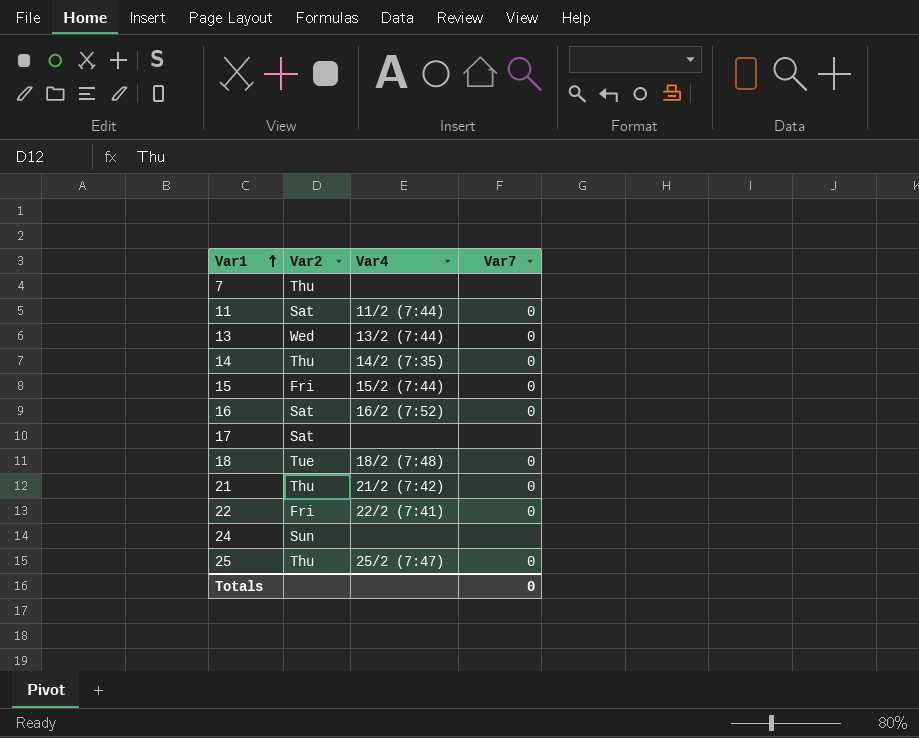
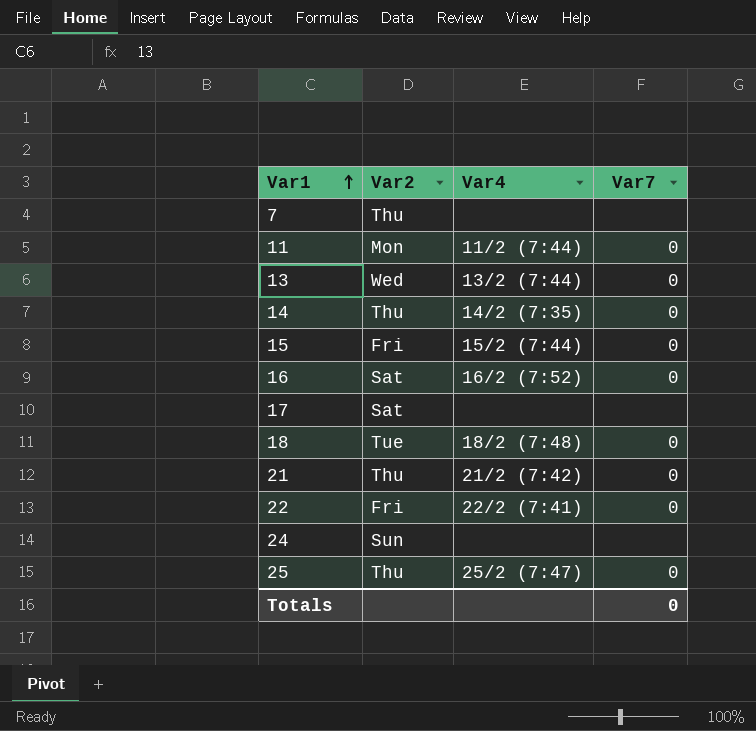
11 | Var2: Sat -> Mon

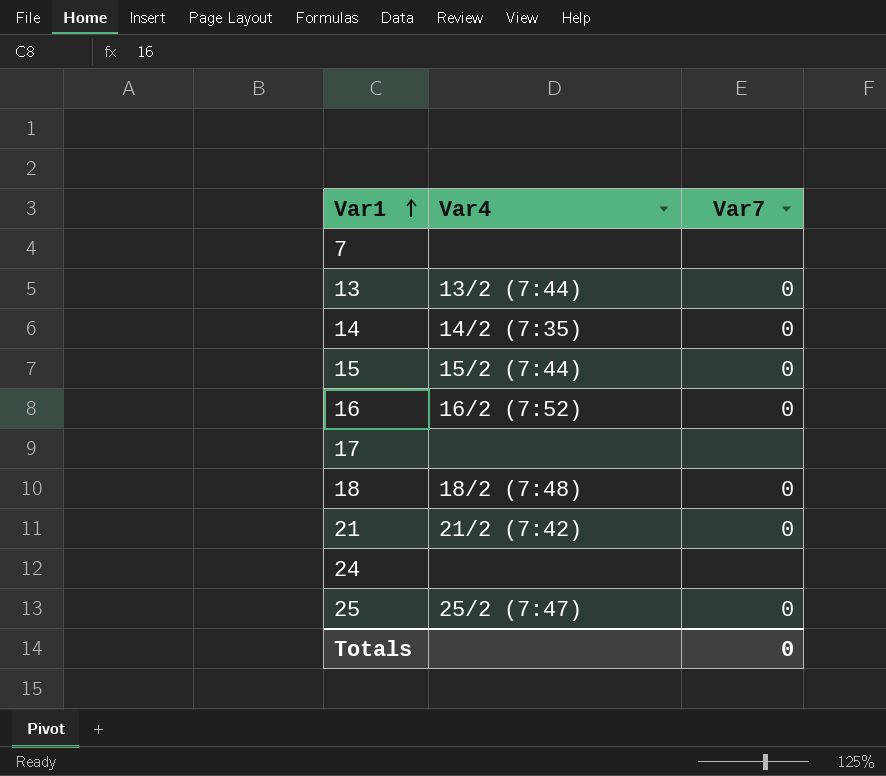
column Var2 | position: 2 -> none
row 11: Mon | 11/2 (7:44) | 0 -> none
row 22: Fri | 22/2 (7:41) | 0 -> none

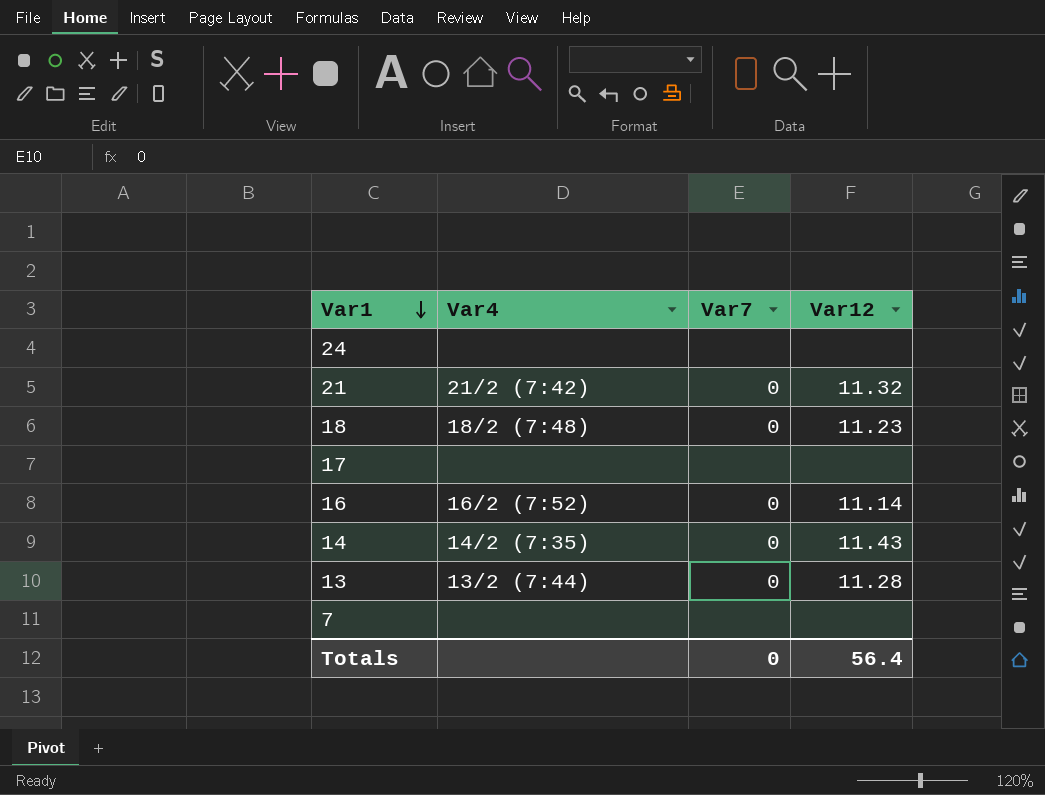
row order: Var1 ascending -> Var1 descending
column Var12 | position: none -> 4
row 15: 15/2 (7:44) | 0 -> none
row 25: 25/2 (7:47) | 0 -> none

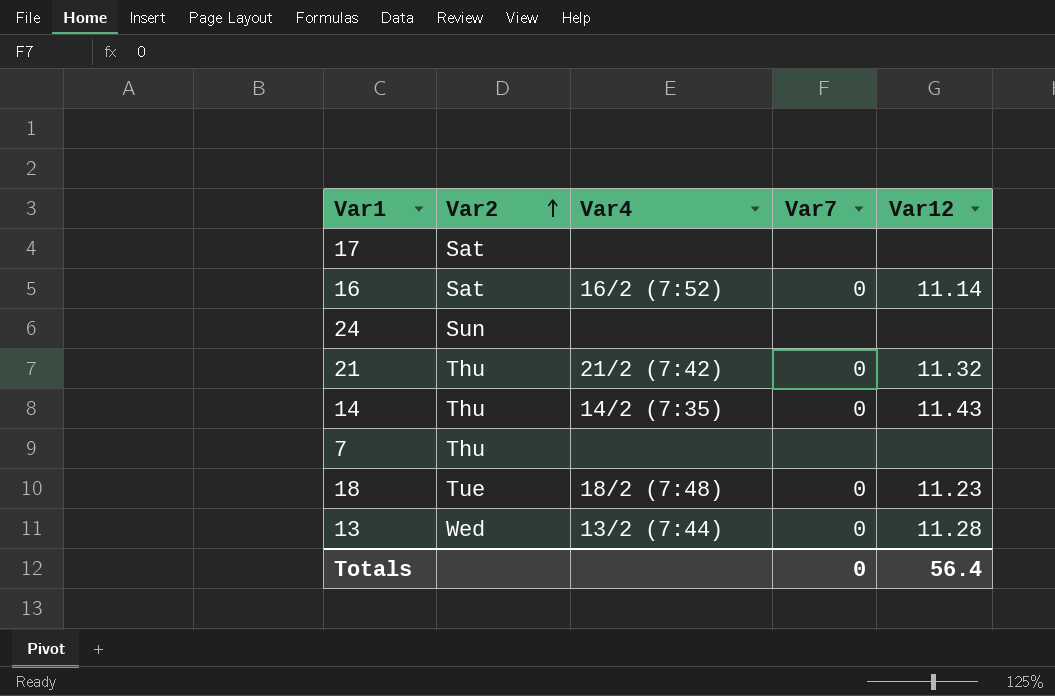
row order: Var1 descending -> Var2 ascending
column Var2 | position: none -> 2

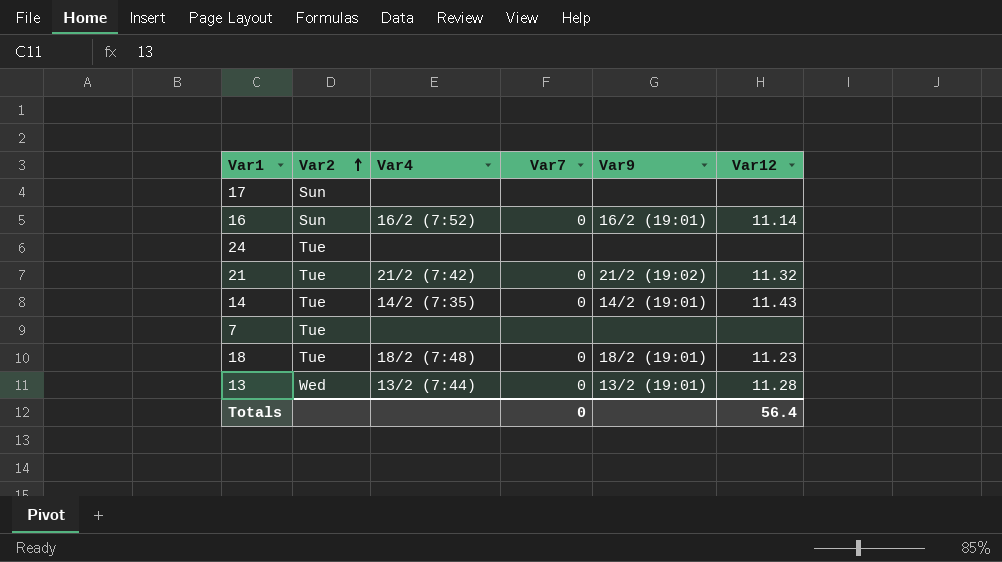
column Var9 | position: none -> 5
17 | Var2: Sat -> Sun
16 | Var2: Sat -> Sun
24 | Var2: Sun -> Tue
21 | Var2: Thu -> Tue
14 | Var2: Thu -> Tue
7 | Var2: Thu -> Tue

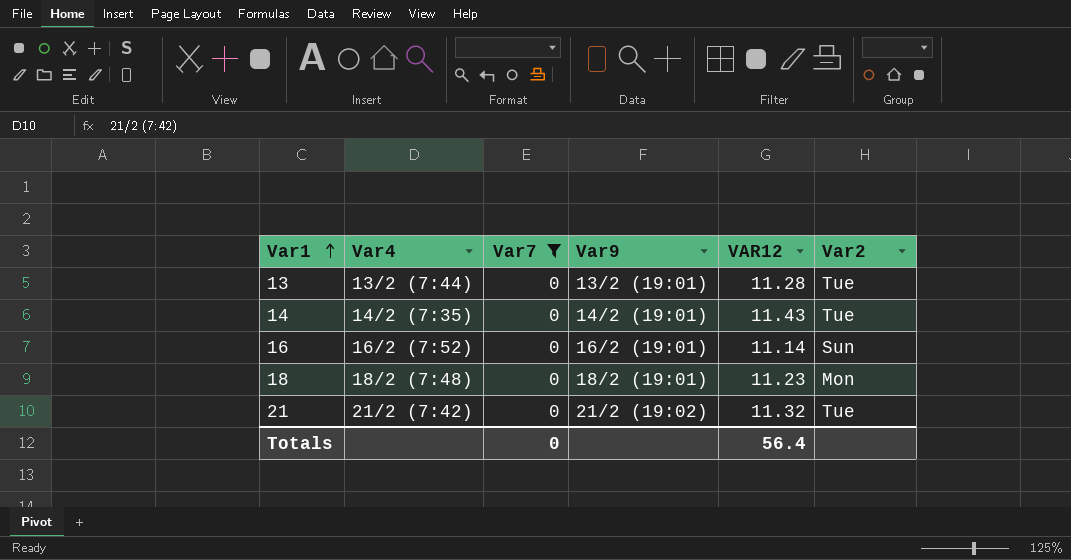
filter: none -> Var7 = 0
row order: Var2 ascending -> Var1 ascending
column name: Var12 -> VAR12
column Var2 | position: 2 -> 6
13 | Var2: Wed -> Tue
18 | Var2: Tue -> Mon

